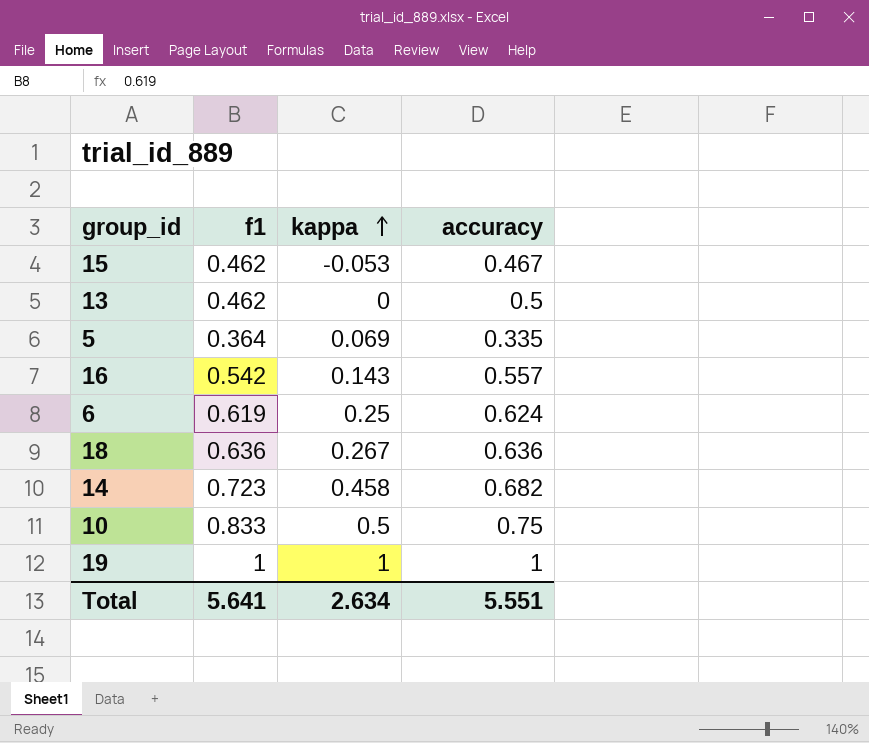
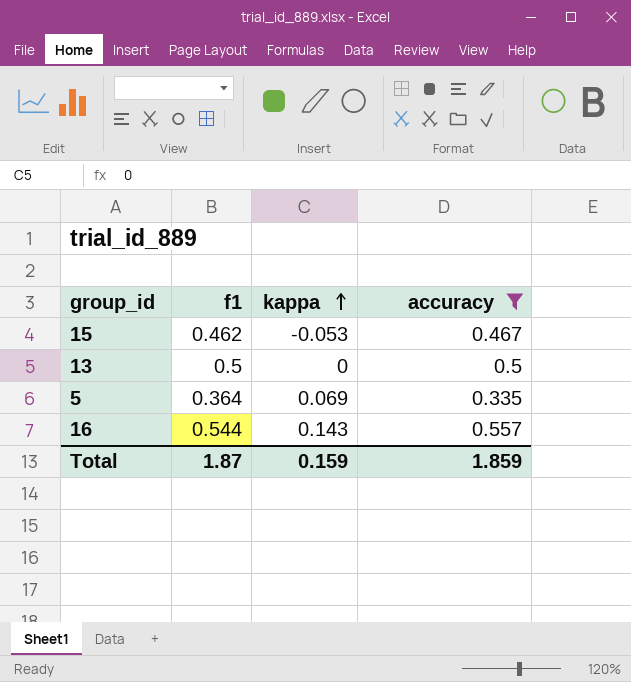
filter: none -> accuracy <= 0.557
13 | f1: 0.462 -> 0.5
16 | f1: 0.542 -> 0.544
Total | f1: 5.641 -> 1.87
Total | kappa: 2.634 -> 0.159
Total | accuracy: 5.551 -> 1.859

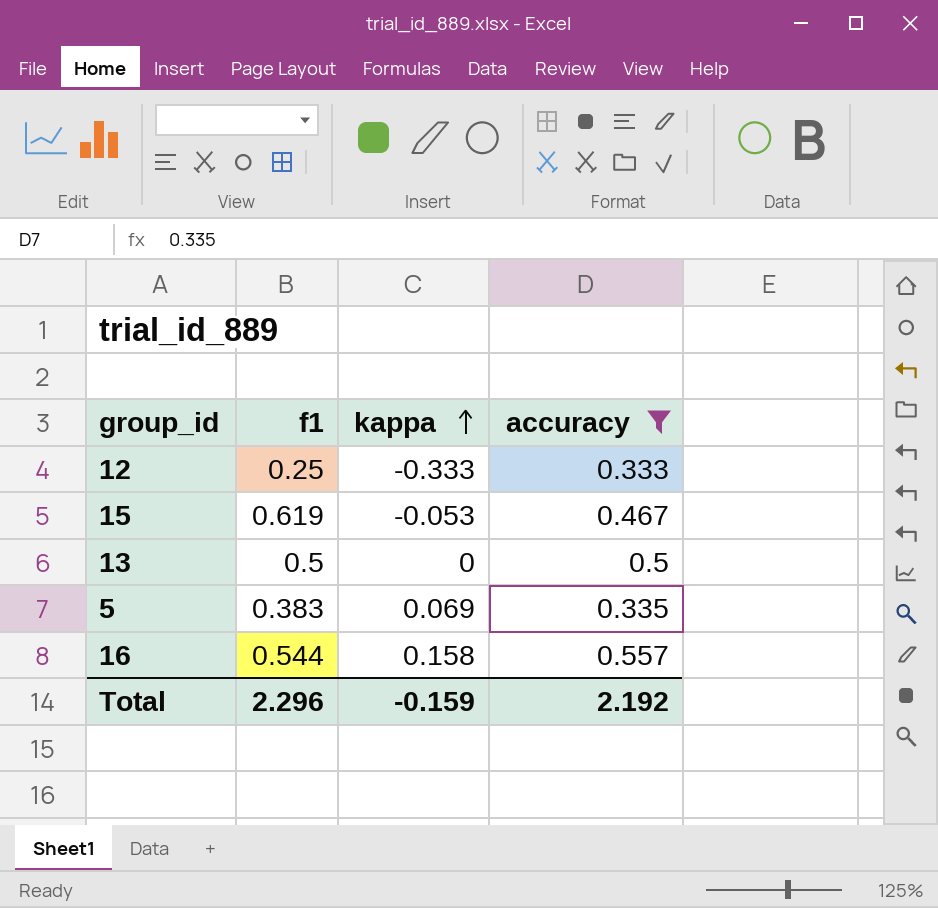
row 12: none -> 0.25 | -0.333 | 0.333
15 | f1: 0.462 -> 0.619
5 | f1: 0.364 -> 0.383
16 | kappa: 0.143 -> 0.158
Total | f1: 1.87 -> 2.296
Total | kappa: 0.159 -> -0.159
Total | accuracy: 1.859 -> 2.192

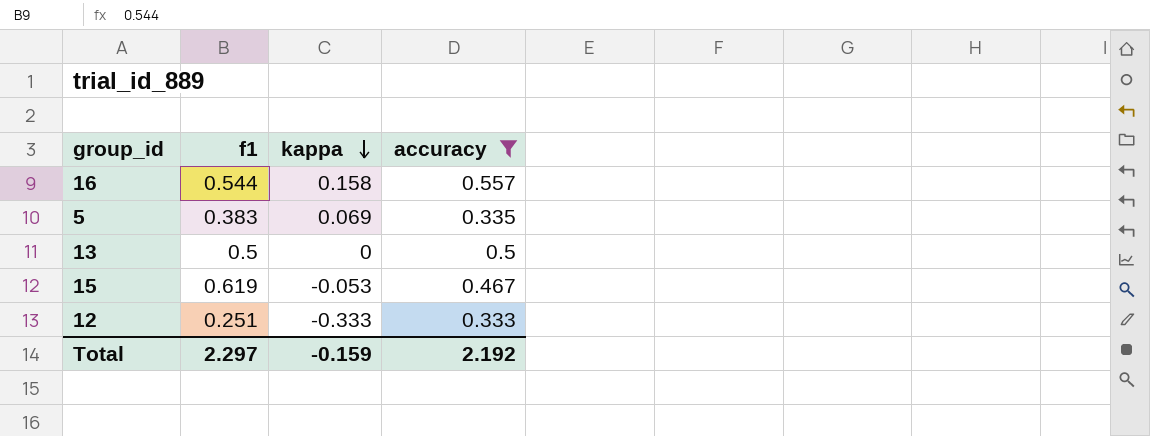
row order: kappa ascending -> kappa descending
12 | f1: 0.25 -> 0.251
Total | f1: 2.296 -> 2.297

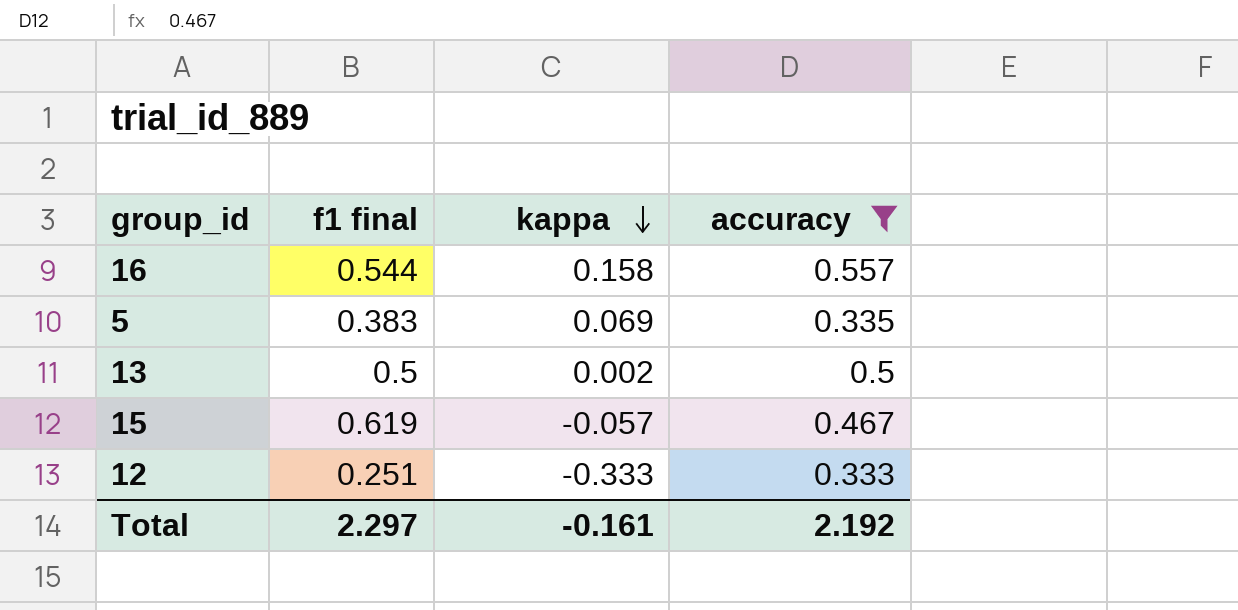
column name: f1 -> f1 final
13 | kappa: 0 -> 0.002
15 | kappa: -0.053 -> -0.057
Total | kappa: -0.159 -> -0.161

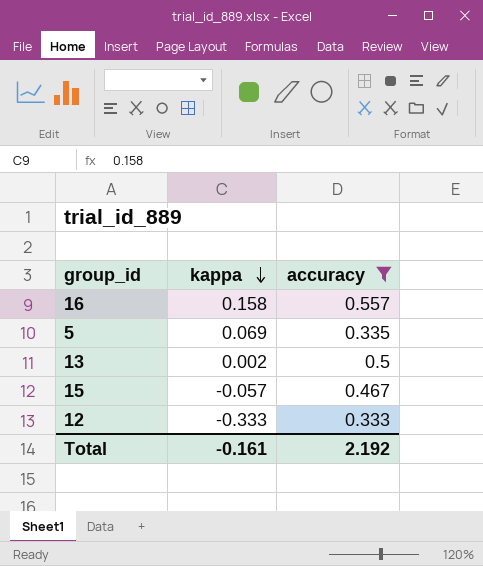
column f1 final | position: 2 -> none

